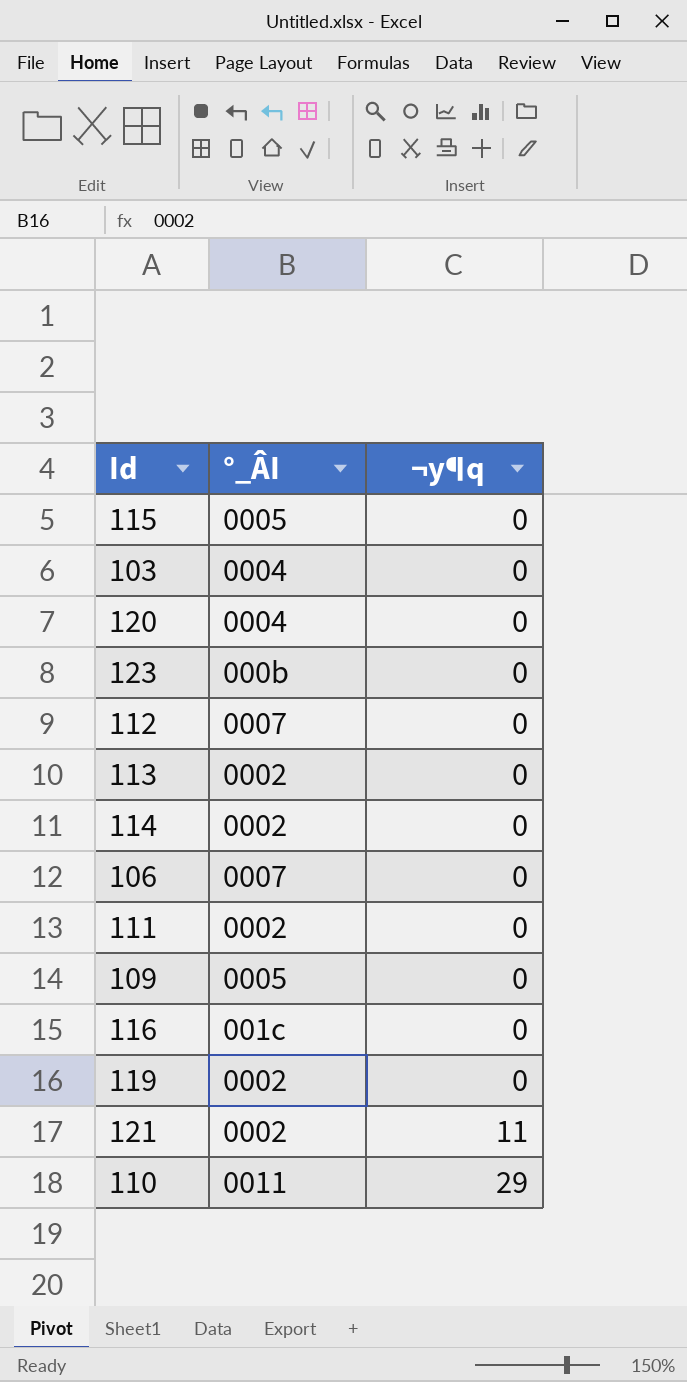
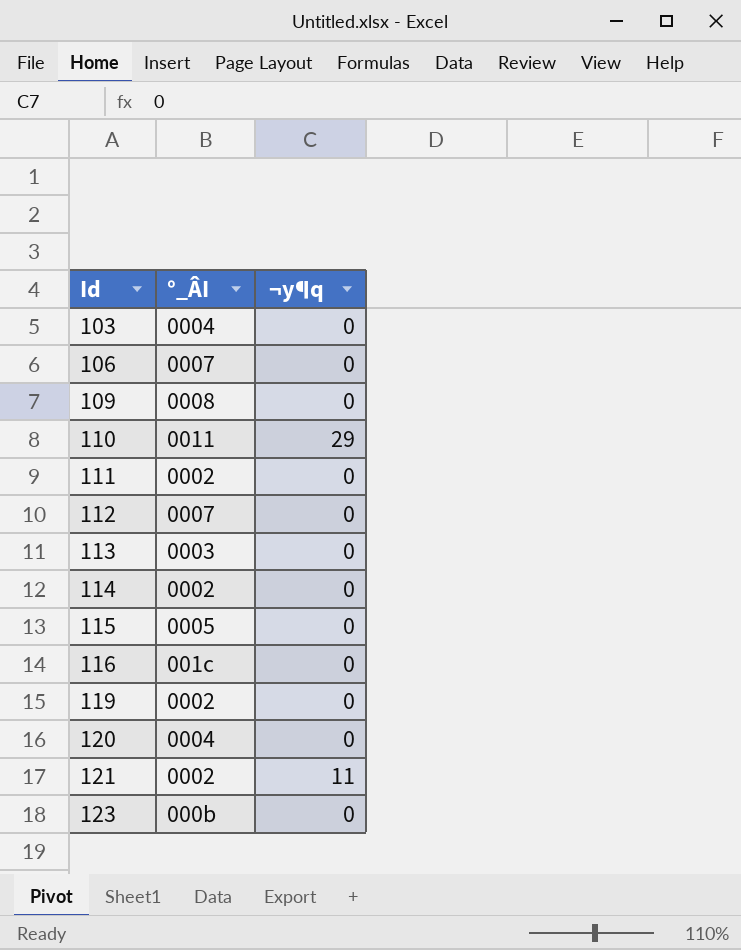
row order: ¬y¶q ascending -> Id ascending
109 | °_ÂI: 0005 -> 0008
113 | °_ÂI: 0002 -> 0003

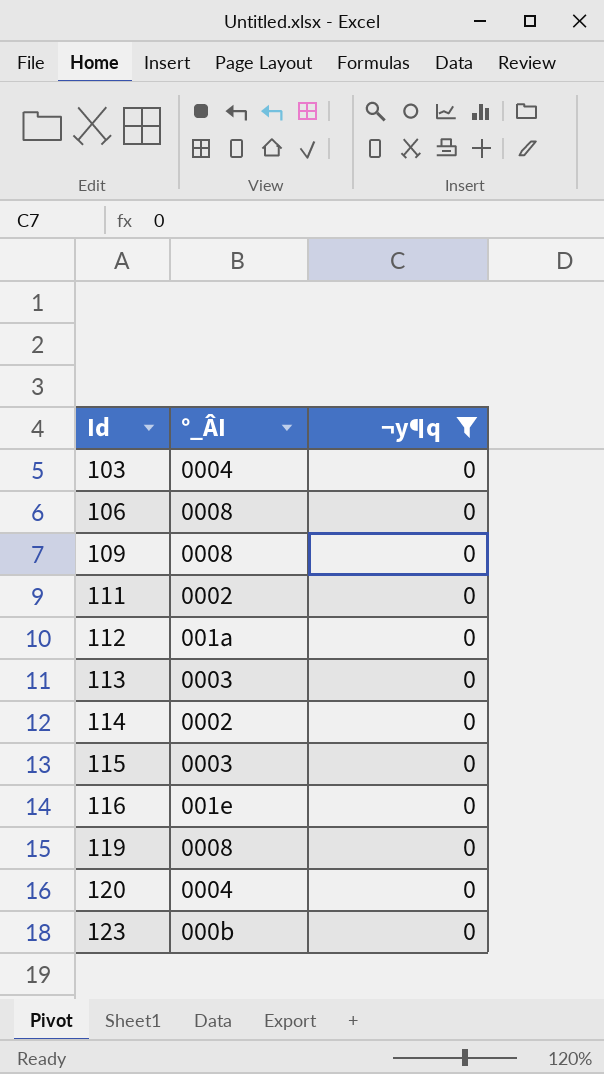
filter: none -> ¬y¶q = 0
106 | °_ÂI: 0007 -> 0008
112 | °_ÂI: 0007 -> 001a
115 | °_ÂI: 0005 -> 0003
116 | °_ÂI: 001c -> 001e
119 | °_ÂI: 0002 -> 0008

